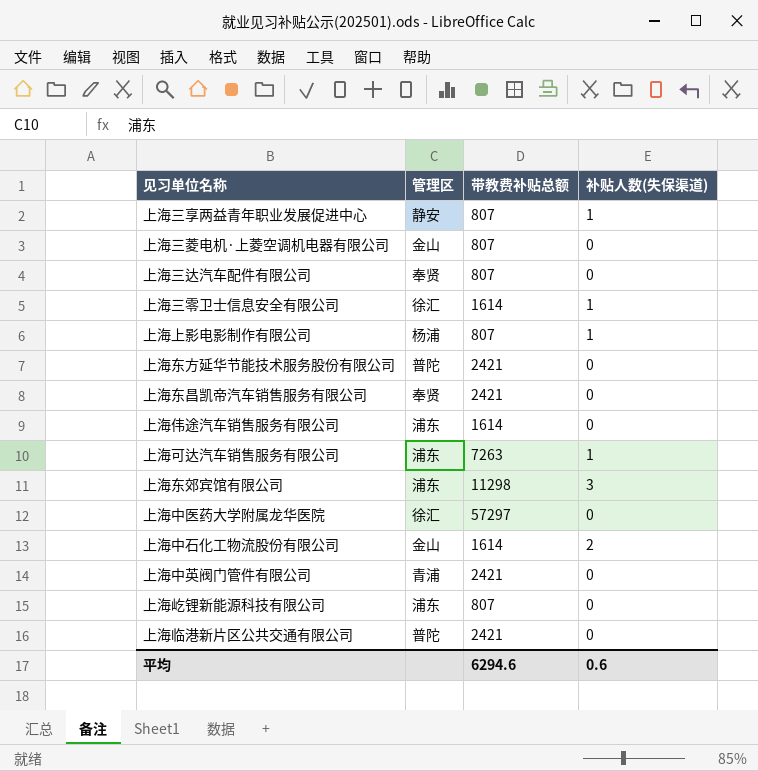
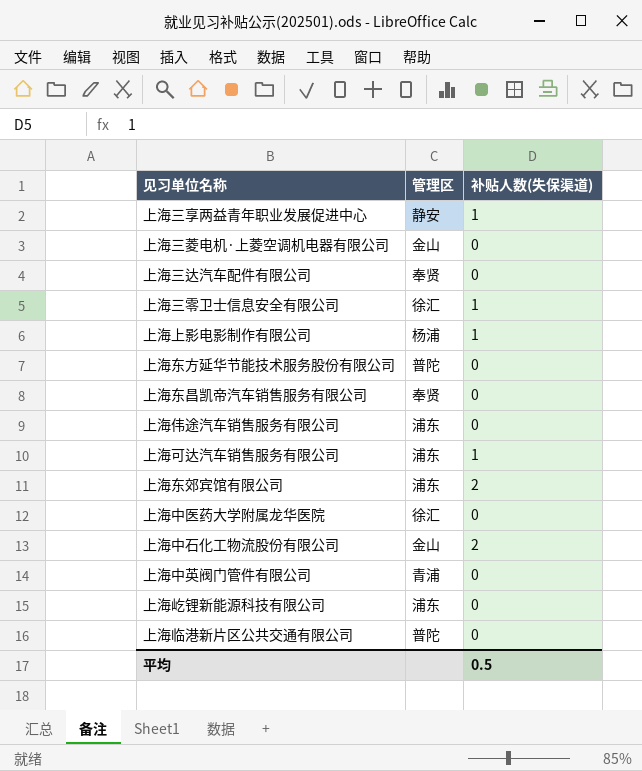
column 带教费补贴总额 | position: 3 -> none
上海东郊宾馆有限公司 | 补贴人数(失保渠道): 3 -> 2
平均 | 补贴人数(失保渠道): 0.6 -> 0.5

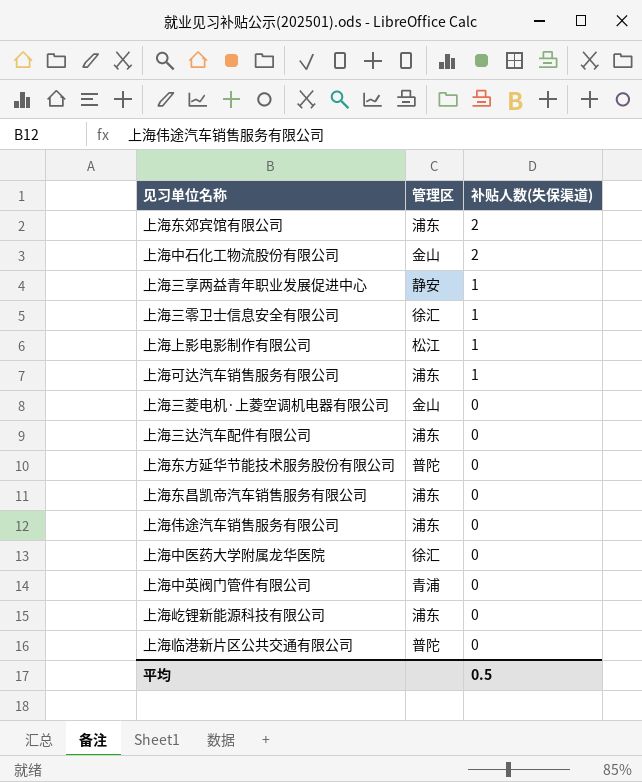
row order: none -> 补贴人数(失保渠道) descending
上海上影电影制作有限公司 | 管理区: 杨浦 -> 松江
上海三达汽车配件有限公司 | 管理区: 奉贤 -> 浦东
上海东昌凯帝汽车销售服务有限公司 | 管理区: 奉贤 -> 浦东

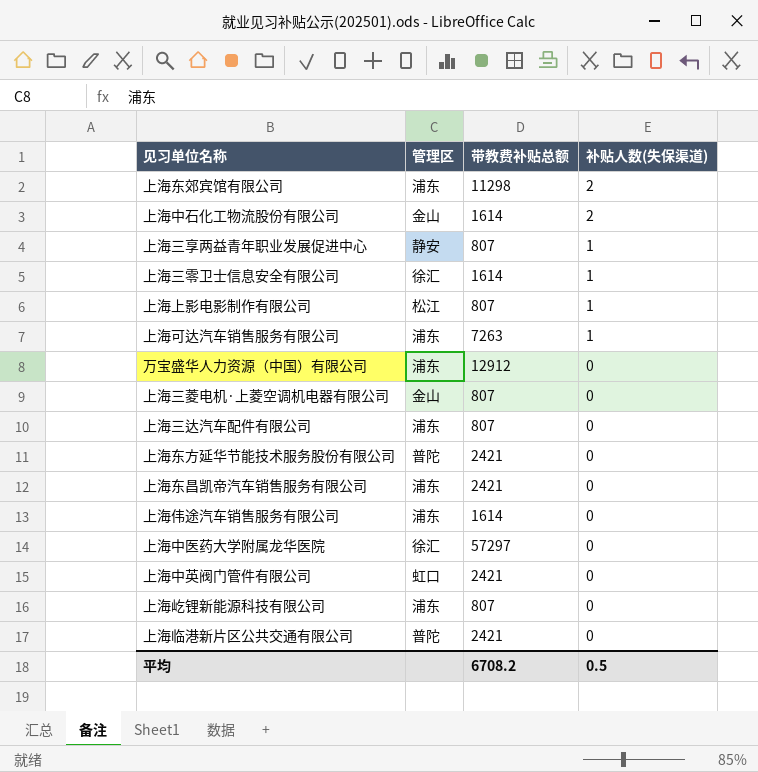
column 带教费补贴总额 | position: none -> 3
row 万宝盛华人力资源（中国）有限公司: none -> 浦东 | 12912 | 0
上海中英阀门管件有限公司 | 管理区: 青浦 -> 虹口

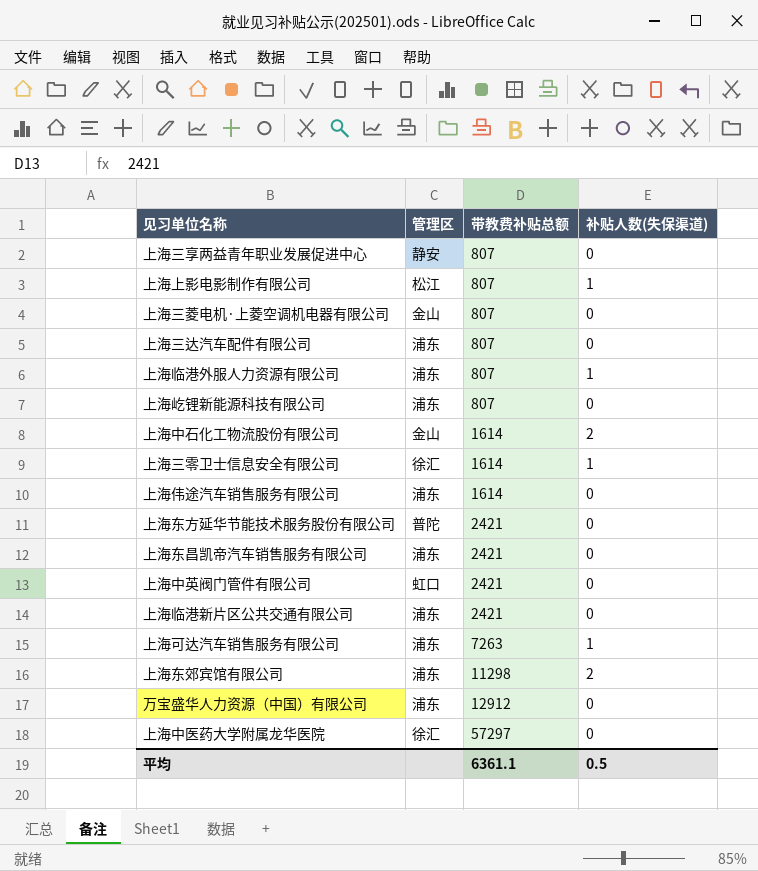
row order: 补贴人数(失保渠道) descending -> 带教费补贴总额 ascending
上海三享两益青年职业发展促进中心 | 补贴人数(失保渠道): 1 -> 0
row 上海临港外服人力资源有限公司: none -> 浦东 | 807 | 1
上海临港新片区公共交通有限公司 | 管理区: 普陀 -> 浦东
平均 | 带教费补贴总额: 6708.2 -> 6361.1

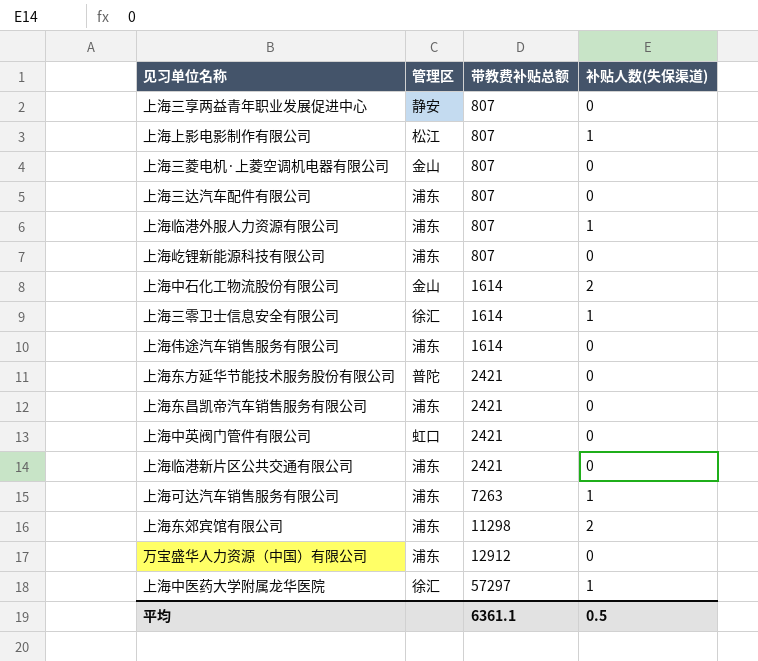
上海中医药大学附属龙华医院 | 补贴人数(失保渠道): 0 -> 1

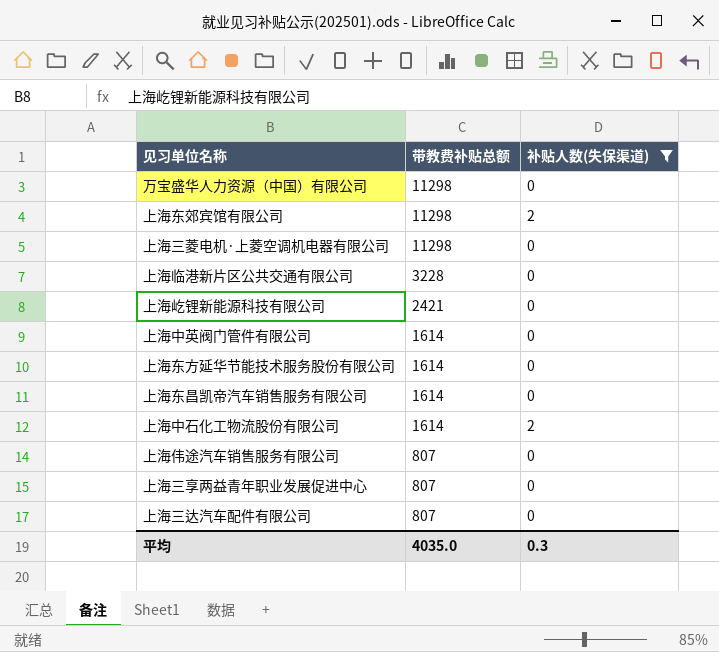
filter: none -> 补贴人数(失保渠道) != 1
row order: 带教费补贴总额 ascending -> 带教费补贴总额 descending
column 管理区 | position: 2 -> none
万宝盛华人力资源（中国）有限公司 | 带教费补贴总额: 12912 -> 11298
上海三菱电机·上菱空调机电器有限公司 | 带教费补贴总额: 807 -> 11298
上海临港新片区公共交通有限公司 | 带教费补贴总额: 2421 -> 3228
上海屹锂新能源科技有限公司 | 带教费补贴总额: 807 -> 2421
上海中英阀门管件有限公司 | 带教费补贴总额: 2421 -> 1614
上海东方延华节能技术服务股份有限公司 | 带教费补贴总额: 2421 -> 1614
上海东昌凯帝汽车销售服务有限公司 | 带教费补贴总额: 2421 -> 1614
上海伟途汽车销售服务有限公司 | 带教费补贴总额: 1614 -> 807
平均 | 带教费补贴总额: 6361.1 -> 4035.0
平均 | 补贴人数(失保渠道): 0.5 -> 0.3

